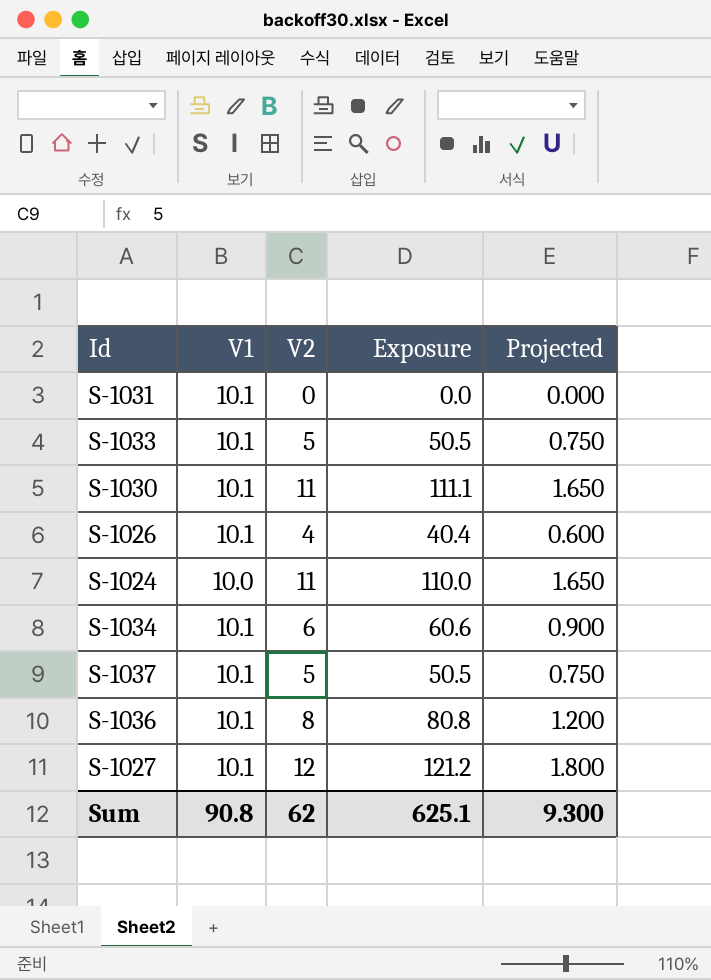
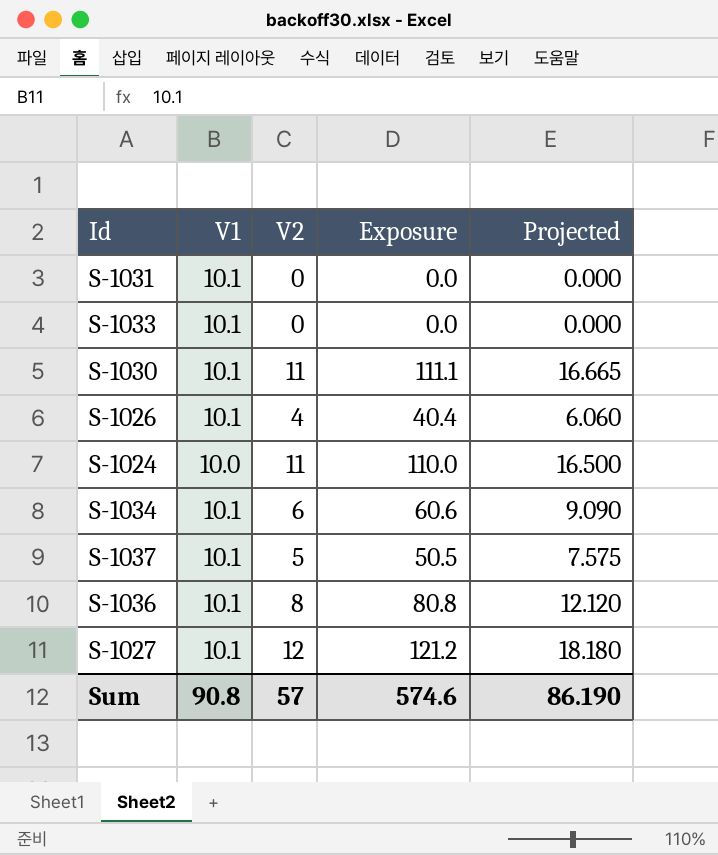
column Projected | formula: [V2] * 0.15 -> [Exposure] * 0.15
S-1033 | V2: 5 -> 0
S-1033 | Exposure: 50.5 -> 0.0
Sum | V2: 62 -> 57
Sum | Exposure: 625.1 -> 574.6
Sum | Projected: 9.300 -> 86.190

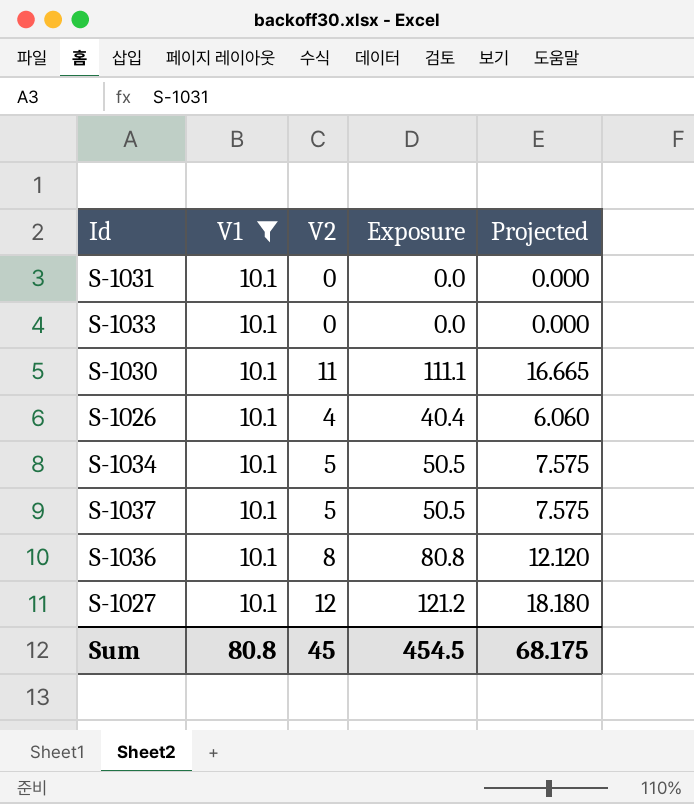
filter: none -> V1 = 10.1
S-1034 | V2: 6 -> 5
S-1034 | Exposure: 60.6 -> 50.5
S-1034 | Projected: 9.090 -> 7.575
Sum | V1: 90.8 -> 80.8
Sum | V2: 57 -> 45
Sum | Exposure: 574.6 -> 454.5
Sum | Projected: 86.190 -> 68.175

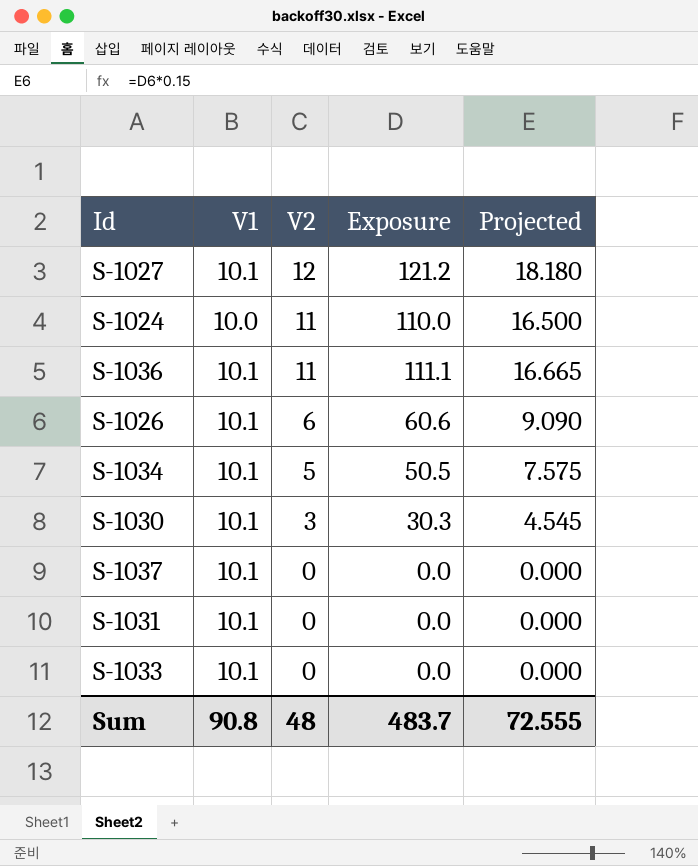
filter: V1 = 10.1 -> none
row order: none -> V2 descending
S-1036 | V2: 8 -> 11
S-1036 | Exposure: 80.8 -> 111.1
S-1036 | Projected: 12.120 -> 16.665
S-1026 | V2: 4 -> 6
S-1026 | Exposure: 40.4 -> 60.6
S-1026 | Projected: 6.060 -> 9.090
S-1030 | V2: 11 -> 3
S-1030 | Exposure: 111.1 -> 30.3
S-1030 | Projected: 16.665 -> 4.545
S-1037 | V2: 5 -> 0
S-1037 | Exposure: 50.5 -> 0.0
S-1037 | Projected: 7.575 -> 0.000
Sum | V1: 80.8 -> 90.8
Sum | V2: 45 -> 48
Sum | Exposure: 454.5 -> 483.7
Sum | Projected: 68.175 -> 72.555

